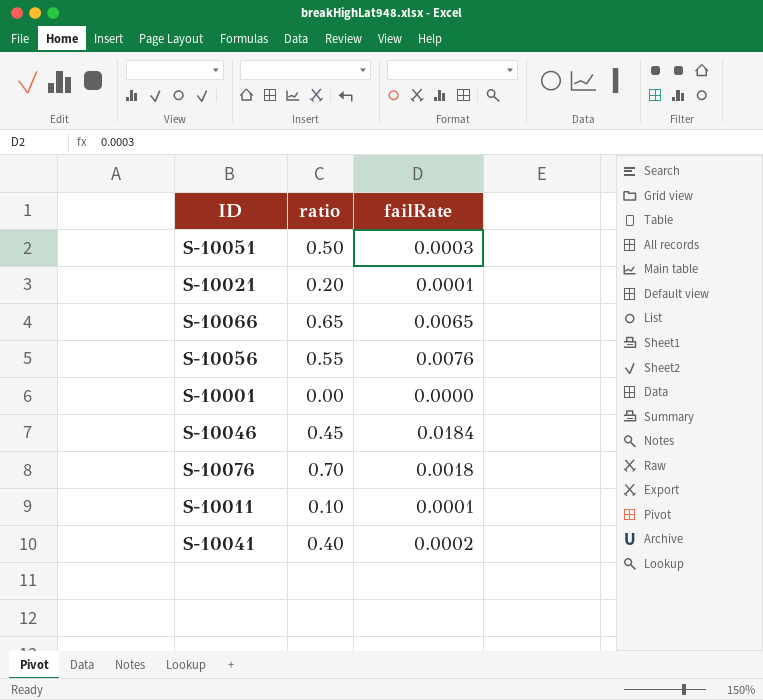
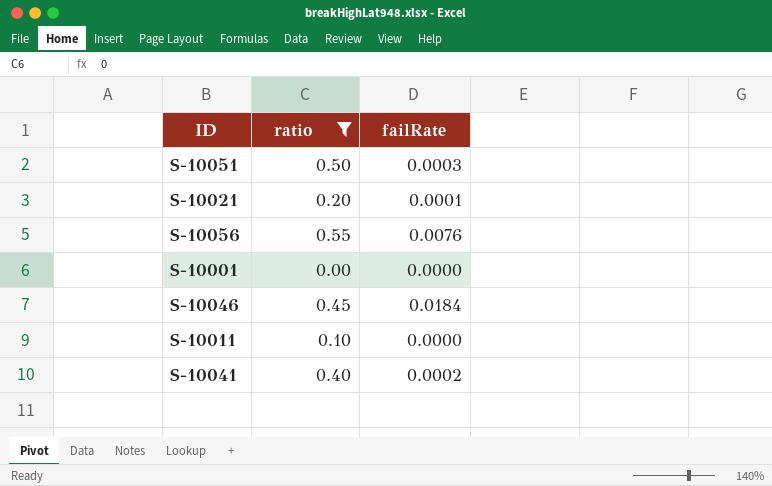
filter: none -> ratio <= 0.55
S-10011 | failRate: 0.0001 -> 0.0000

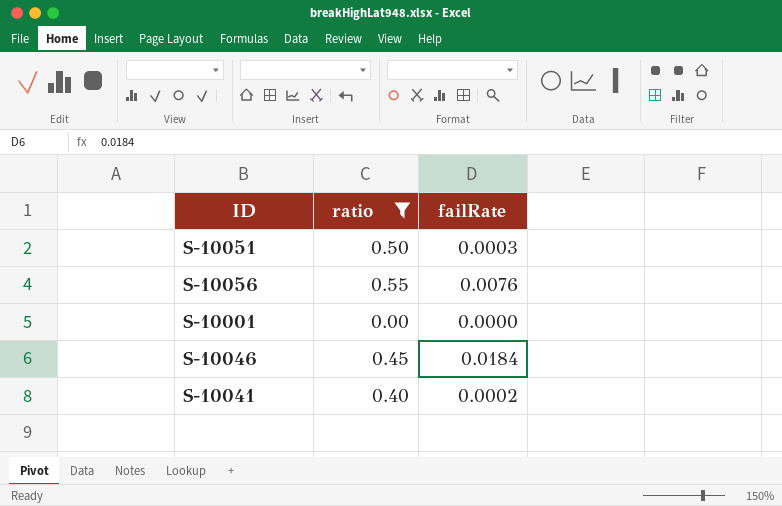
row S-10021: 0.20 | 0.0001 -> none
row S-10011: 0.10 | 0.0000 -> none

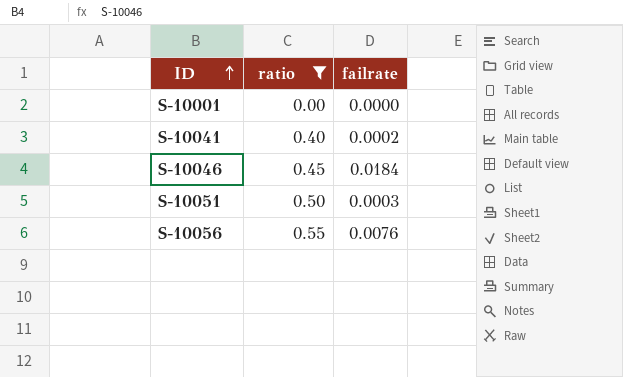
row order: none -> ID ascending
column name: failRate -> failrate

